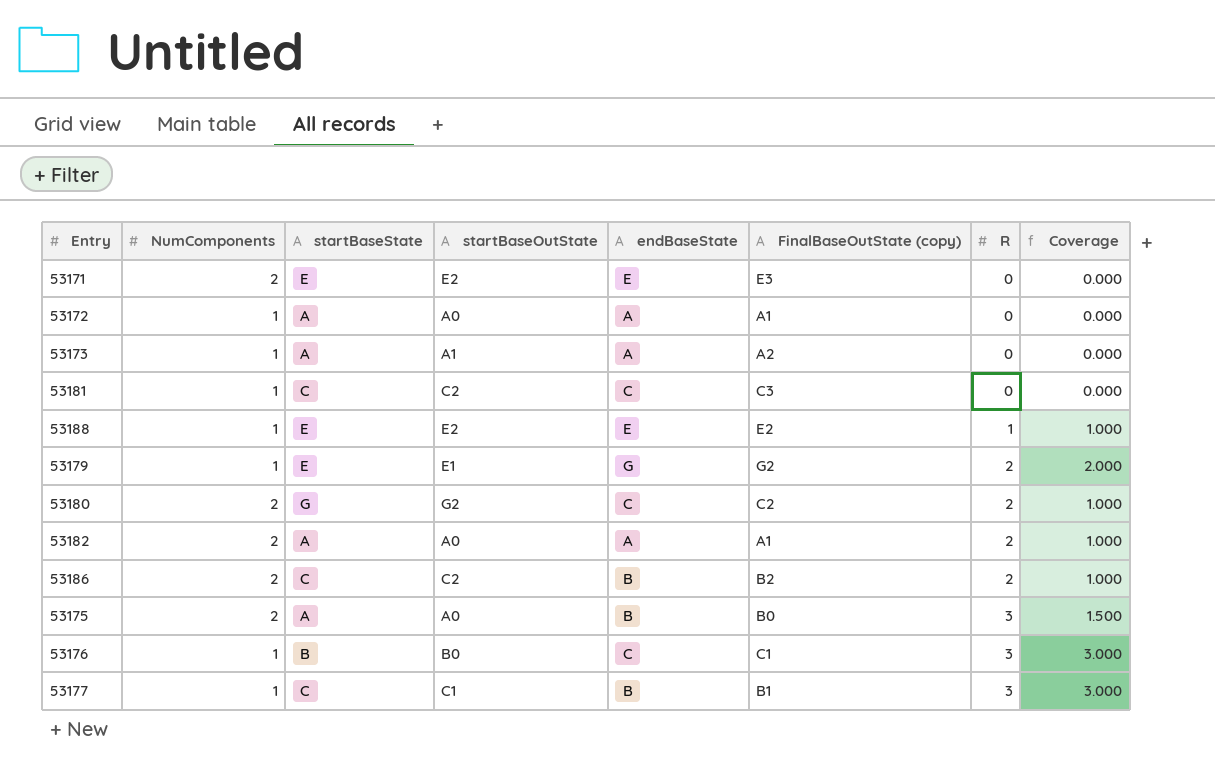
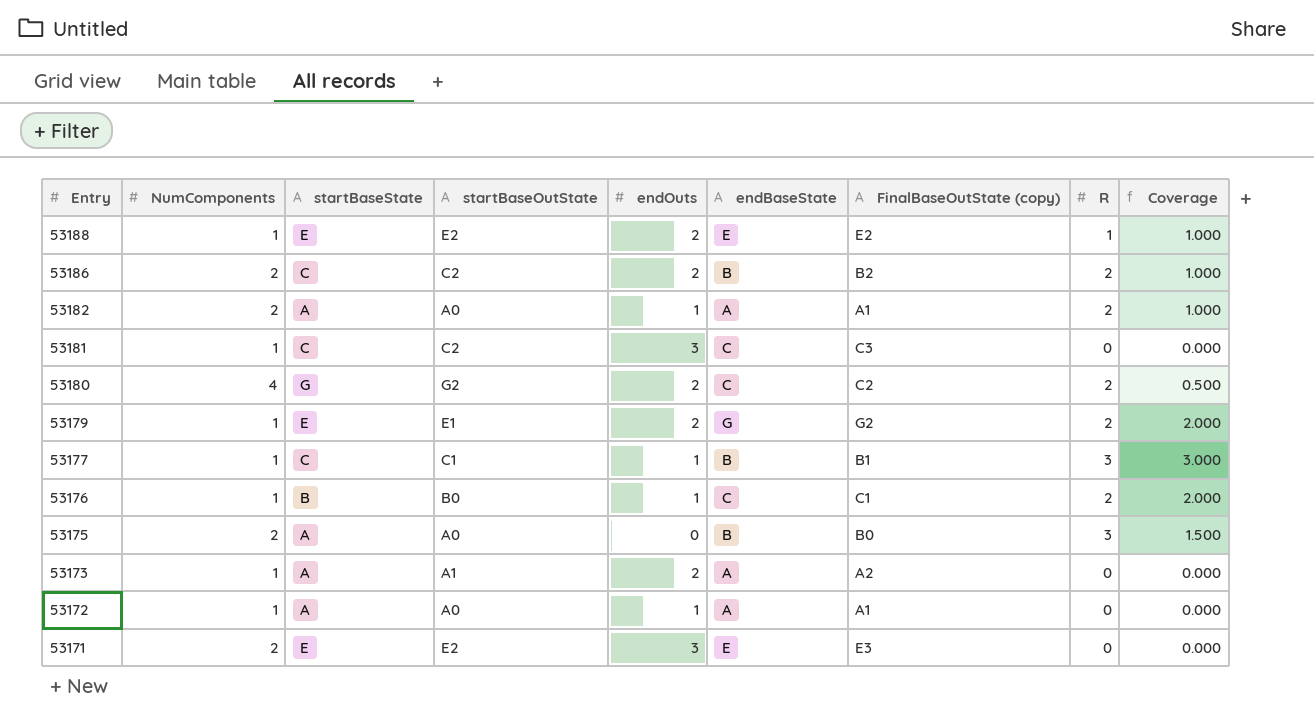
row order: R ascending -> Entry descending
column endOuts | position: none -> 5
53180 | NumComponents: 2 -> 4
53180 | Coverage: 1.000 -> 0.500
53176 | R: 3 -> 2
53176 | Coverage: 3.000 -> 2.000

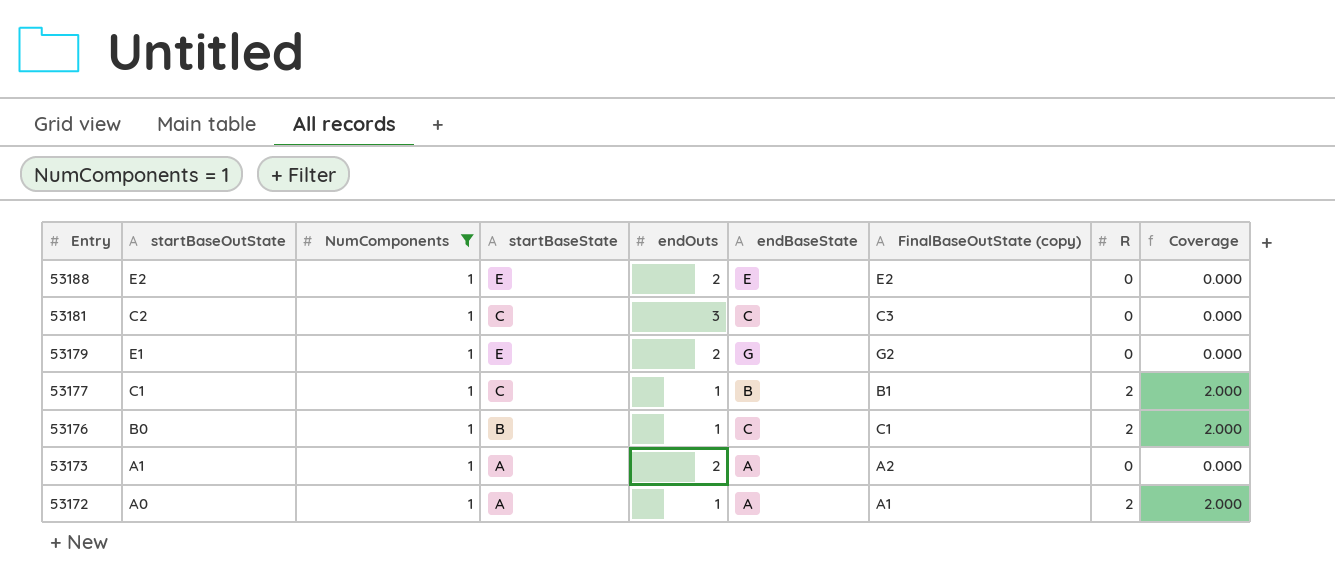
filter: none -> NumComponents = 1
column startBaseOutState | position: 4 -> 2
53188 | R: 1 -> 0
53188 | Coverage: 1.000 -> 0.000
53179 | R: 2 -> 0
53179 | Coverage: 2.000 -> 0.000
53177 | R: 3 -> 2
53177 | Coverage: 3.000 -> 2.000
53172 | R: 0 -> 2
53172 | Coverage: 0.000 -> 2.000

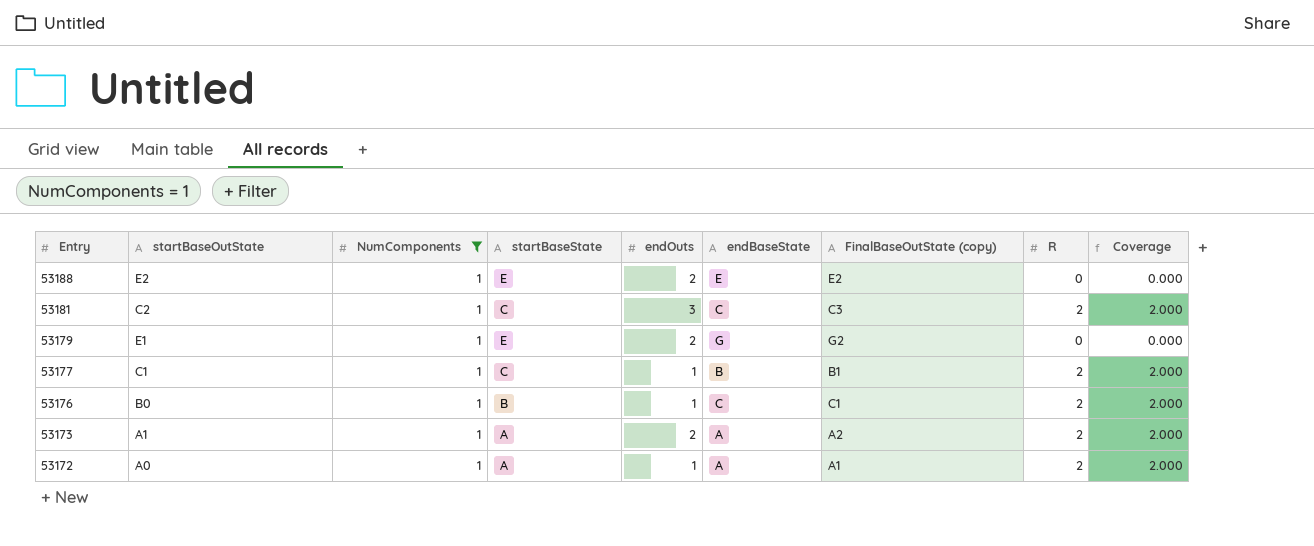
53181 | R: 0 -> 2
53181 | Coverage: 0.000 -> 2.000
53173 | R: 0 -> 2
53173 | Coverage: 0.000 -> 2.000

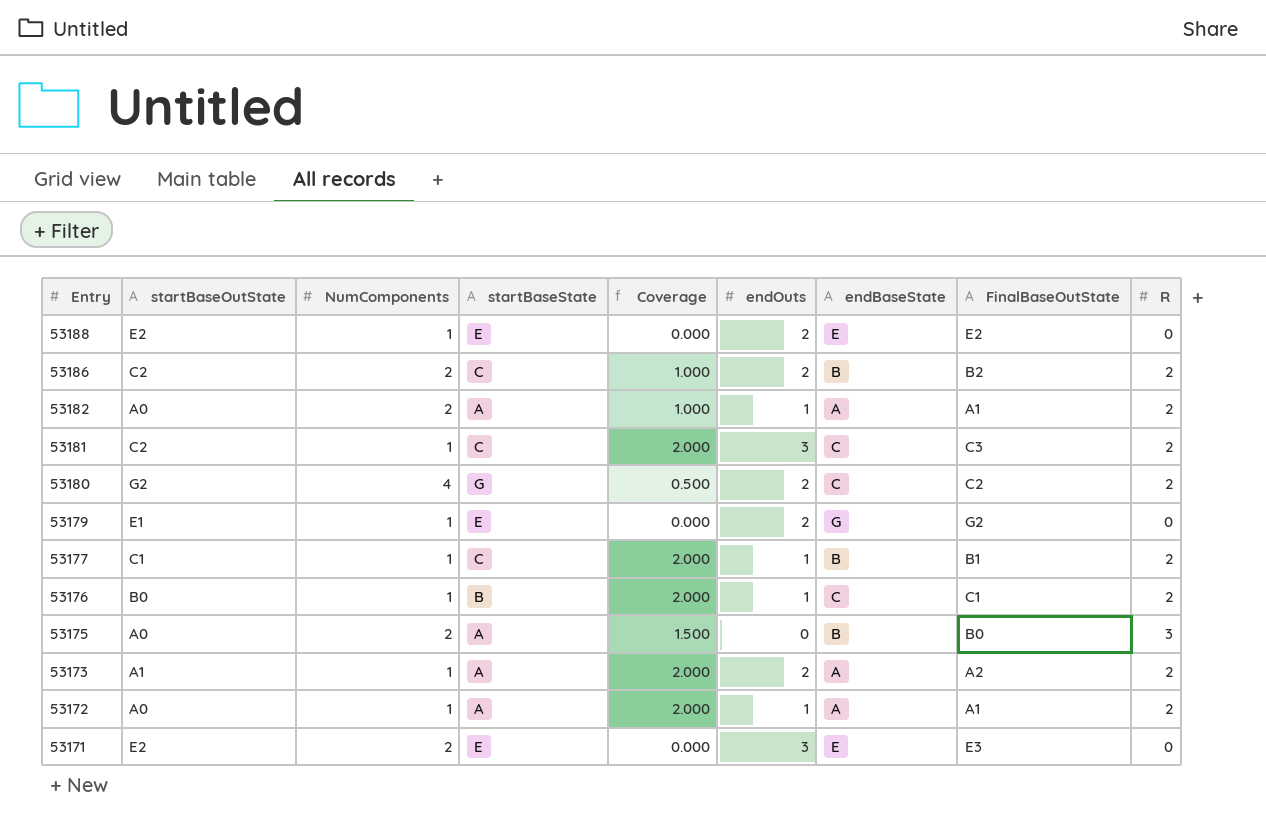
filter: NumComponents = 1 -> none
column Coverage | position: 9 -> 5
column name: FinalBaseOutState (copy) -> FinalBaseOutState

